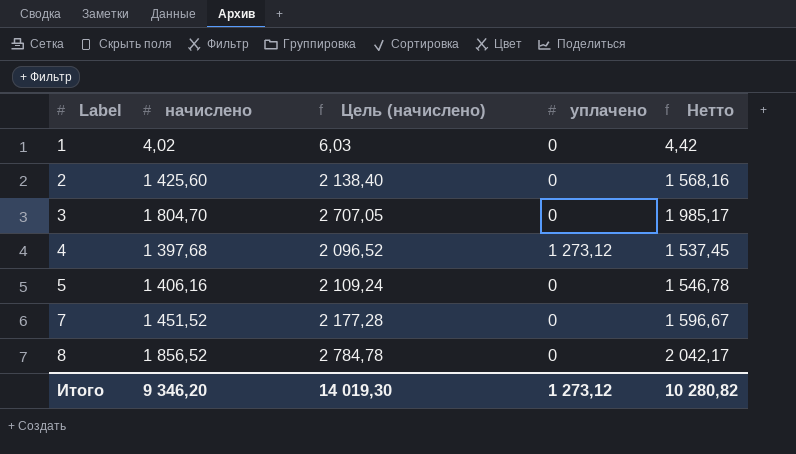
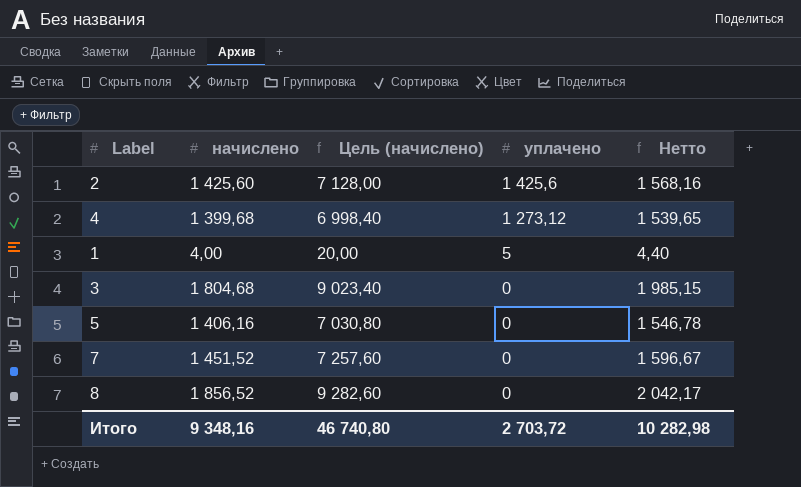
row order: Label ascending -> уплачено descending
column Цель (начислено) | formula: [начислено] * 1,5 -> [начислено] * 5
2 | уплачено: 0 -> 1 425,6
4 | начислено: 1 397,68 -> 1 399,68
4 | Нетто: 1 537,45 -> 1 539,65
1 | начислено: 4,02 -> 4,00
1 | уплачено: 0 -> 5
1 | Нетто: 4,42 -> 4,40
3 | начислено: 1 804,70 -> 1 804,68
3 | Нетто: 1 985,17 -> 1 985,15
Итого | начислено: 9 346,20 -> 9 348,16
Итого | Цель (начислено): 14 019,30 -> 46 740,80
Итого | уплачено: 1 273,12 -> 2 703,72
Итого | Нетто: 10 280,82 -> 10 282,98

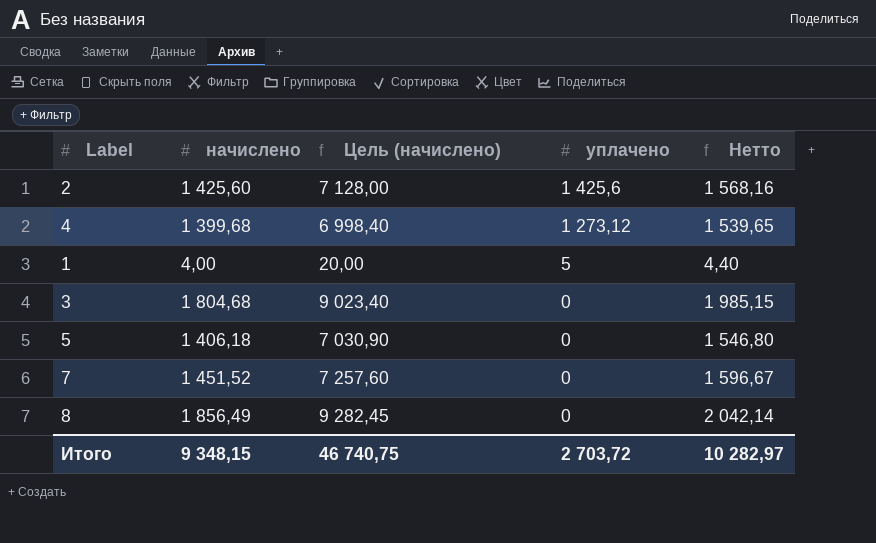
5 | начислено: 1 406,16 -> 1 406,18
5 | Цель (начислено): 7 030,80 -> 7 030,90
5 | Нетто: 1 546,78 -> 1 546,80
8 | начислено: 1 856,52 -> 1 856,49
8 | Цель (начислено): 9 282,60 -> 9 282,45
8 | Нетто: 2 042,17 -> 2 042,14
Итого | начислено: 9 348,16 -> 9 348,15
Итого | Цель (начислено): 46 740,80 -> 46 740,75
Итого | Нетто: 10 282,98 -> 10 282,97

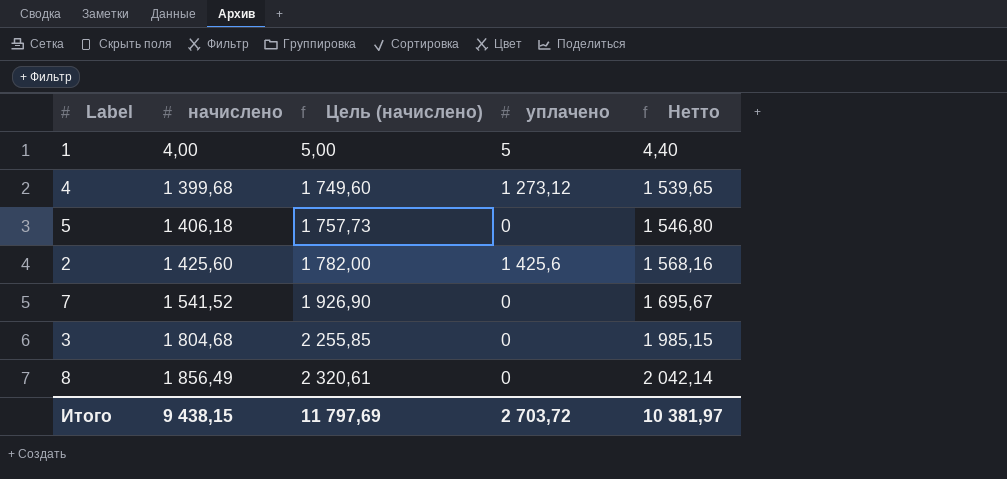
row order: уплачено descending -> начислено ascending
column Цель (начислено) | formula: [начислено] * 5 -> [начислено] * 1,25
7 | начислено: 1 451,52 -> 1 541,52
7 | Нетто: 1 596,67 -> 1 695,67
Итого | начислено: 9 348,15 -> 9 438,15
Итого | Цель (начислено): 46 740,75 -> 11 797,69
Итого | Нетто: 10 282,97 -> 10 381,97

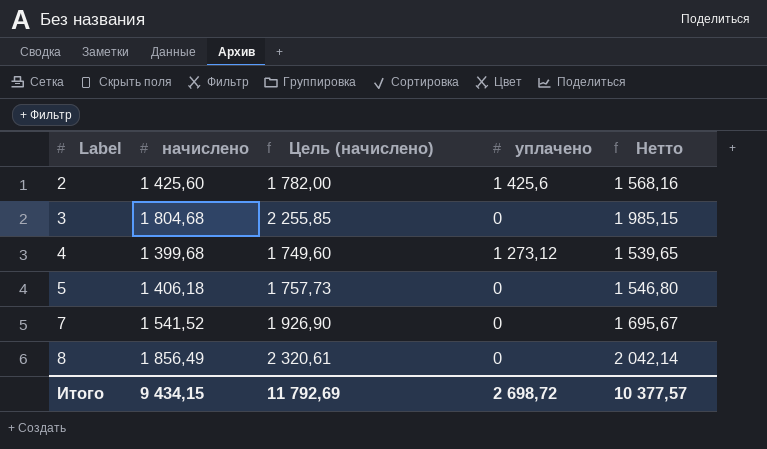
row order: начислено ascending -> Label ascending
row 1: 4,00 | 5,00 | 5 | 4,40 -> none
Итого | начислено: 9 438,15 -> 9 434,15
Итого | Цель (начислено): 11 797,69 -> 11 792,69
Итого | уплачено: 2 703,72 -> 2 698,72
Итого | Нетто: 10 381,97 -> 10 377,57

